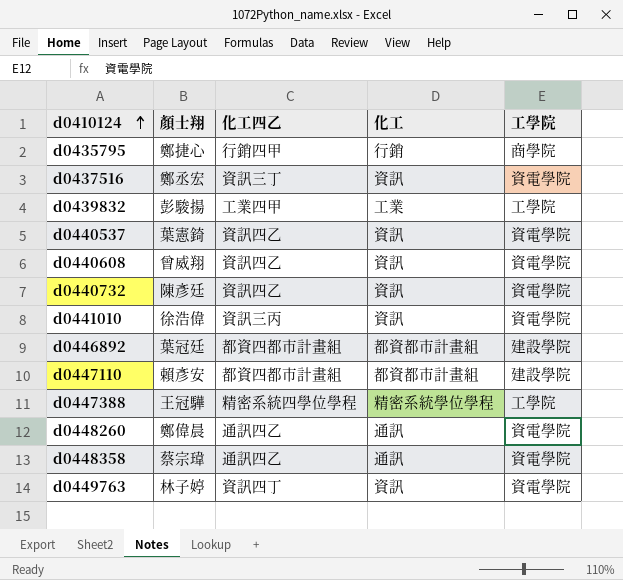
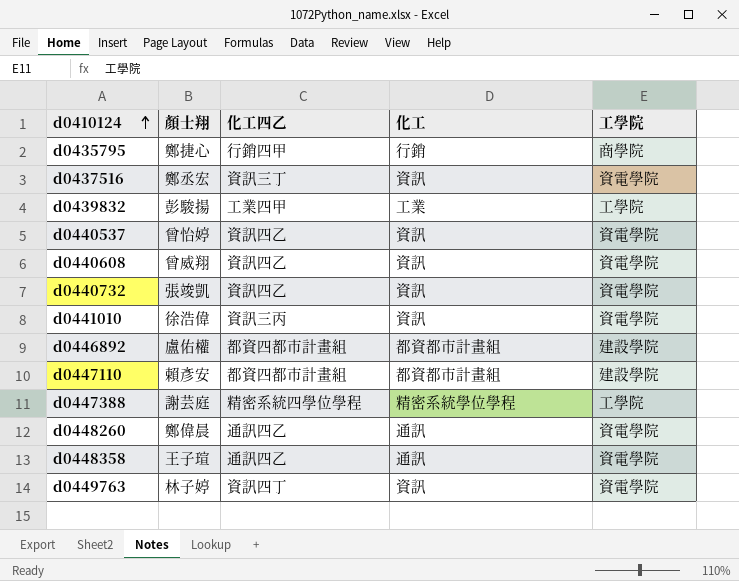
d0440537 | 顏士翔: 葉憲錡 -> 曾怡婷
d0440732 | 顏士翔: 陳彥廷 -> 張竣凱
d0446892 | 顏士翔: 葉冠廷 -> 盧佑權
d0447388 | 顏士翔: 王冠驊 -> 謝芸庭
d0448358 | 顏士翔: 蔡宗瑋 -> 王子瑄

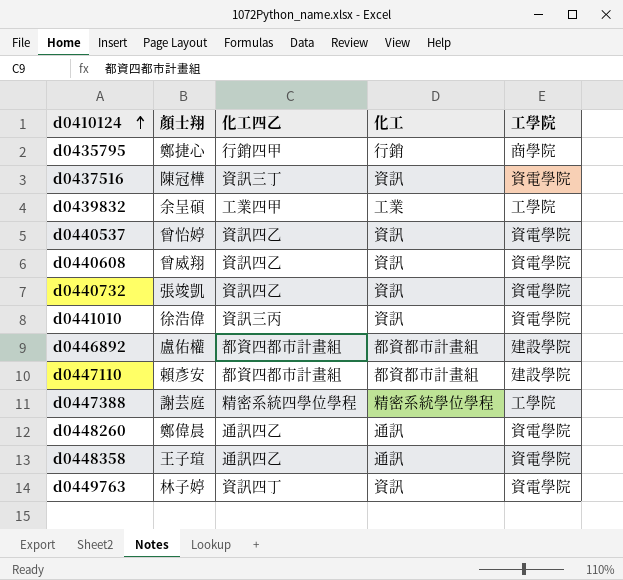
d0437516 | 顏士翔: 鄭丞宏 -> 陳冠樺
d0439832 | 顏士翔: 彭駿揚 -> 余呈碩

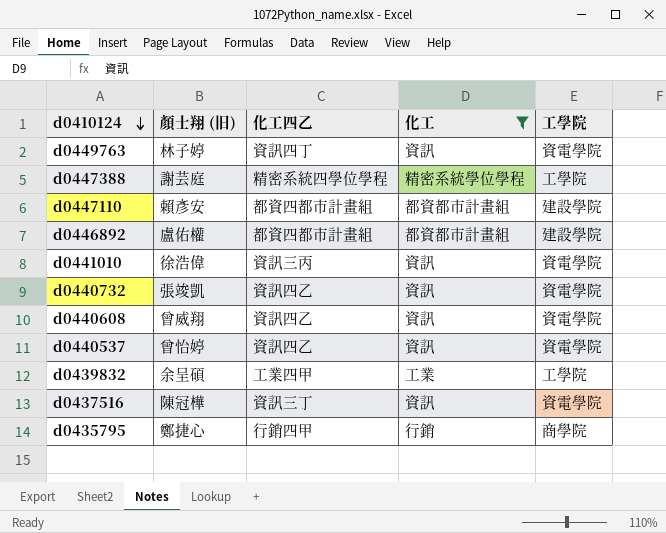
filter: none -> 化工 != 通訊
row order: d0410124 ascending -> d0410124 descending
column name: 顏士翔 -> 顏士翔 (旧)

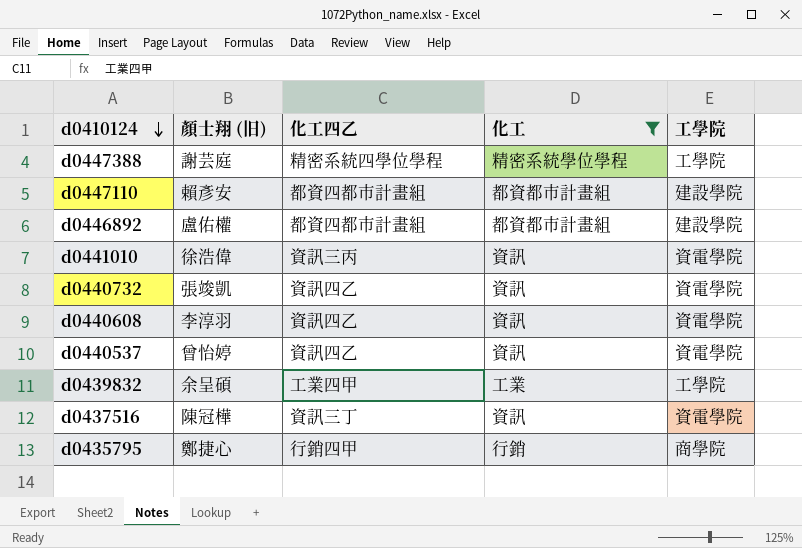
row d0449763: 林子婷 | 資訊四丁 | 資訊 | 資電學院 -> none
d0440608 | 顏士翔 (旧): 曾威翔 -> 李淳羽

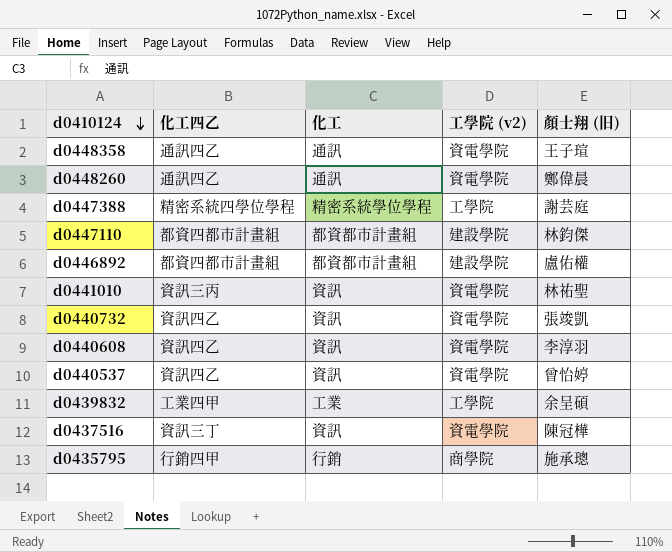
filter: 化工 != 通訊 -> none
column name: 工學院 -> 工學院 (v2)
column 顏士翔 (旧) | position: 2 -> 5
d0447110 | 顏士翔 (旧): 賴彥安 -> 林鈞傑
d0441010 | 顏士翔 (旧): 徐浩偉 -> 林祐聖
d0435795 | 顏士翔 (旧): 鄭捷心 -> 施承璁

